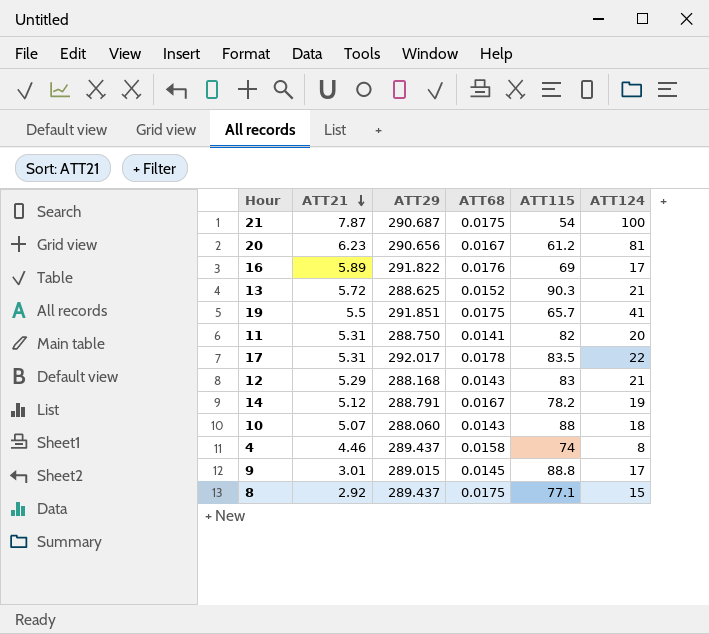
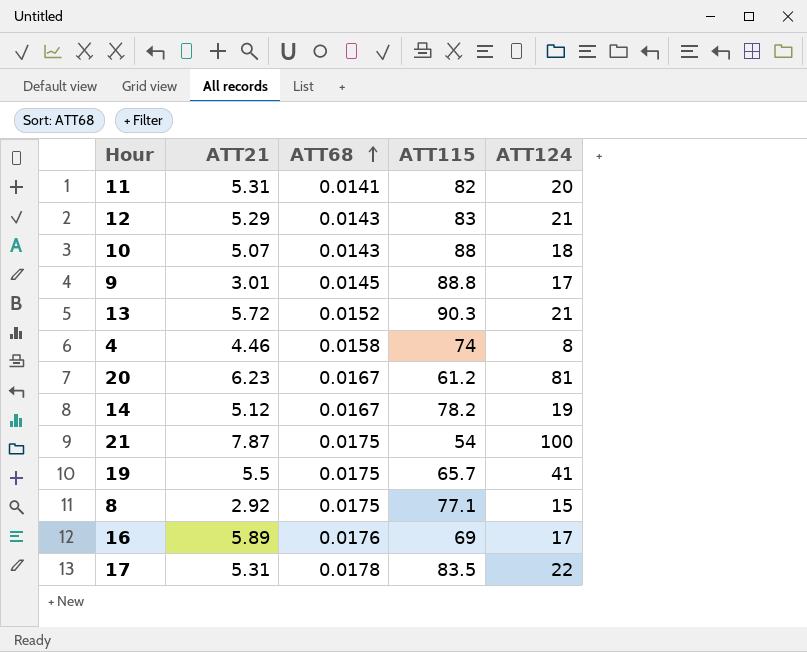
row order: ATT21 descending -> ATT68 ascending
column ATT29 | position: 3 -> none

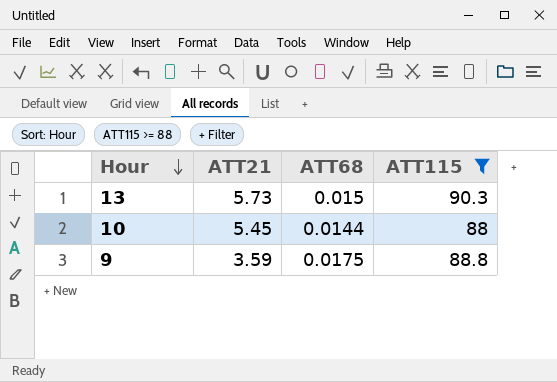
filter: none -> ATT115 >= 88
row order: ATT68 ascending -> Hour descending
column ATT124 | position: 5 -> none
13 | ATT21: 5.72 -> 5.73
13 | ATT68: 0.0152 -> 0.015
10 | ATT21: 5.07 -> 5.45
10 | ATT68: 0.0143 -> 0.0144
9 | ATT21: 3.01 -> 3.59
9 | ATT68: 0.0145 -> 0.0175

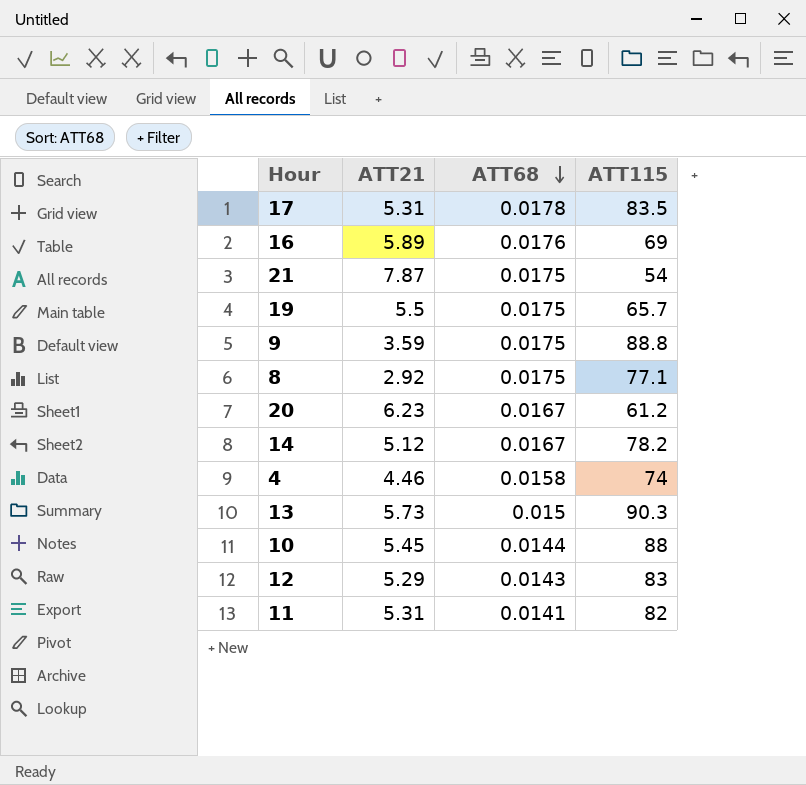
filter: ATT115 >= 88 -> none
row order: Hour descending -> ATT68 descending

